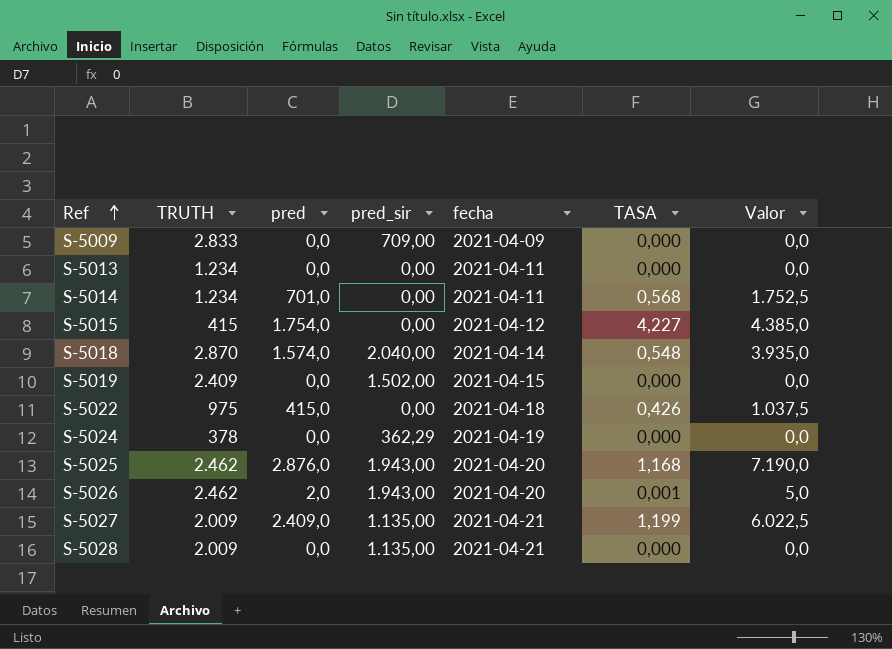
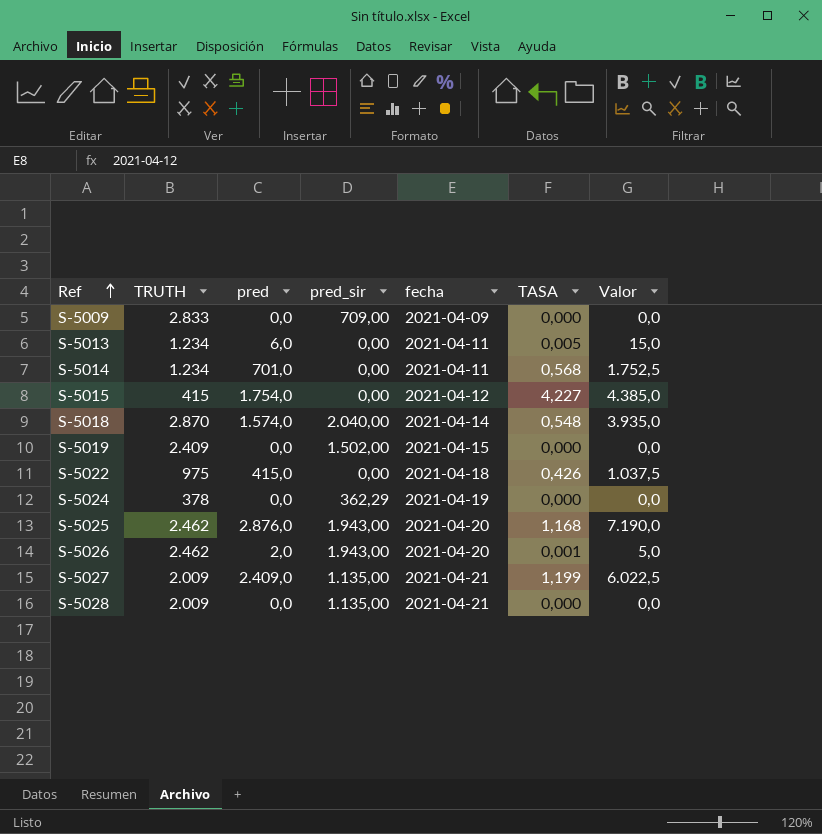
S-5013 | pred: 0,0 -> 6,0
S-5013 | TASA: 0,000 -> 0,005
S-5013 | Valor: 0,0 -> 15,0

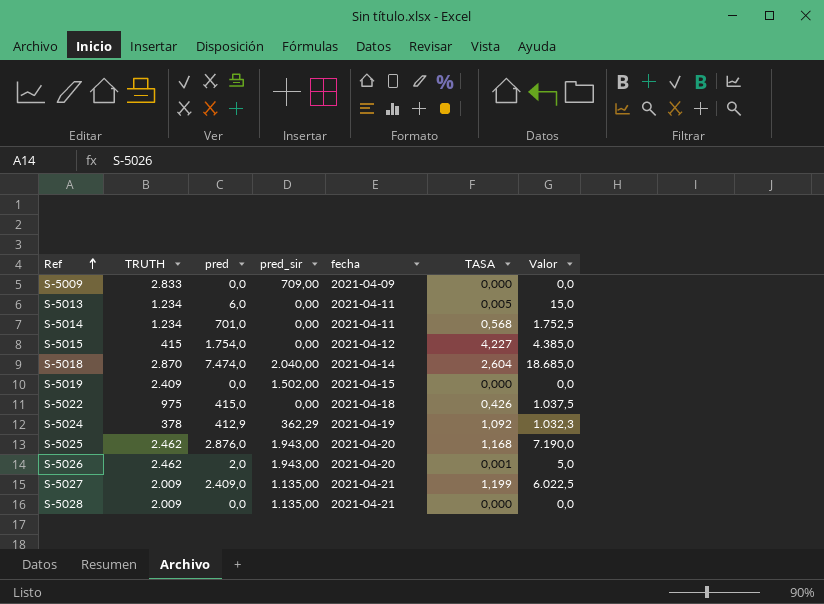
S-5018 | pred: 1.574,0 -> 7.474,0
S-5018 | TASA: 0,548 -> 2,604
S-5018 | Valor: 3.935,0 -> 18.685,0
S-5024 | pred: 0,0 -> 412,9
S-5024 | TASA: 0,000 -> 1,092
S-5024 | Valor: 0,0 -> 1.032,3

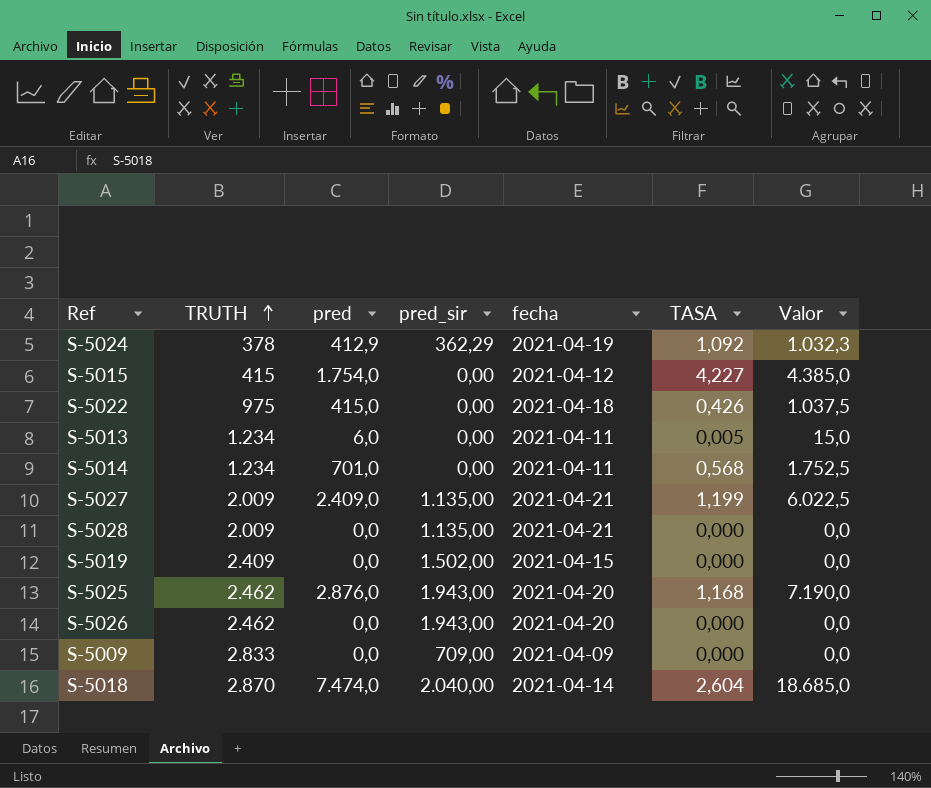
row order: Ref ascending -> TRUTH ascending
S-5026 | pred: 2,0 -> 0,0
S-5026 | TASA: 0,001 -> 0,000
S-5026 | Valor: 5,0 -> 0,0

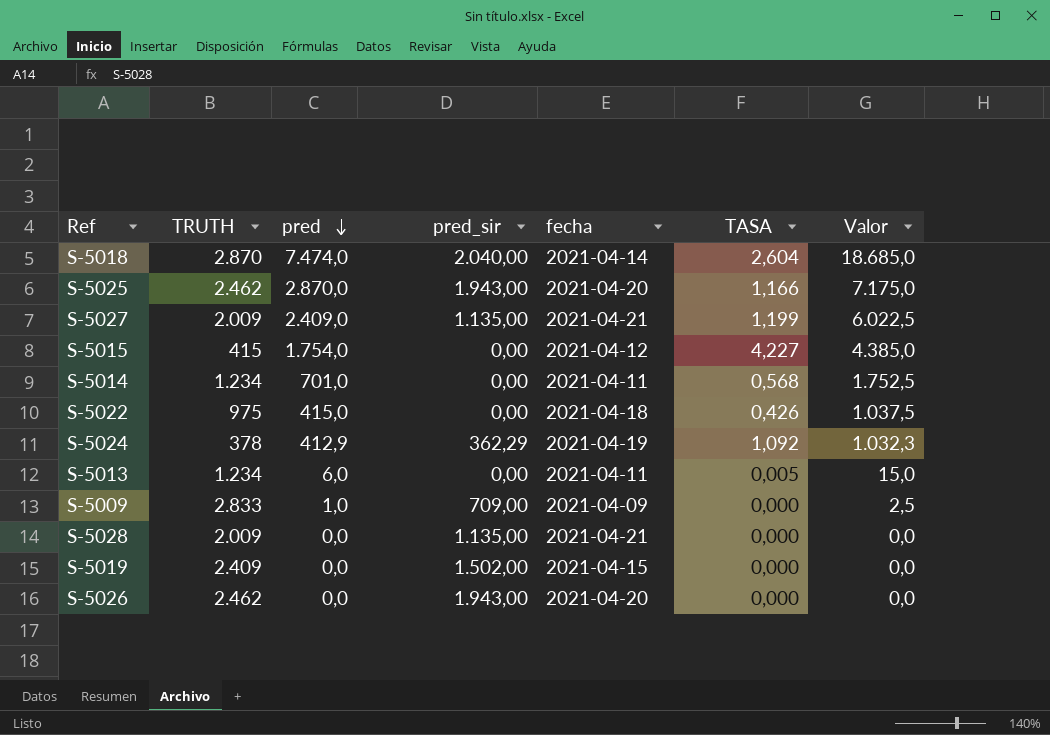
row order: TRUTH ascending -> pred descending
S-5025 | pred: 2.876,0 -> 2.870,0
S-5025 | TASA: 1,168 -> 1,166
S-5025 | Valor: 7.190,0 -> 7.175,0
S-5009 | pred: 0,0 -> 1,0
S-5009 | Valor: 0,0 -> 2,5

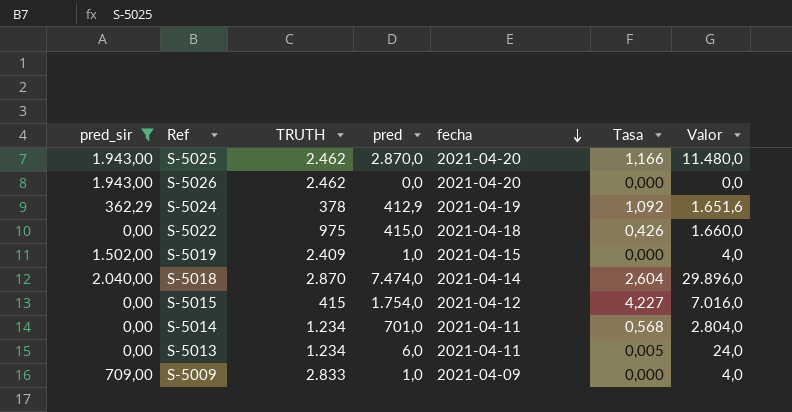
filter: none -> pred_sir != 1.135,00
row order: pred descending -> fecha descending
column pred_sir | position: 4 -> 1
column name: TASA -> Tasa
column Valor | formula: [pred] * 2,5 -> [pred] * 4
S-5019 | pred: 0,0 -> 1,0

